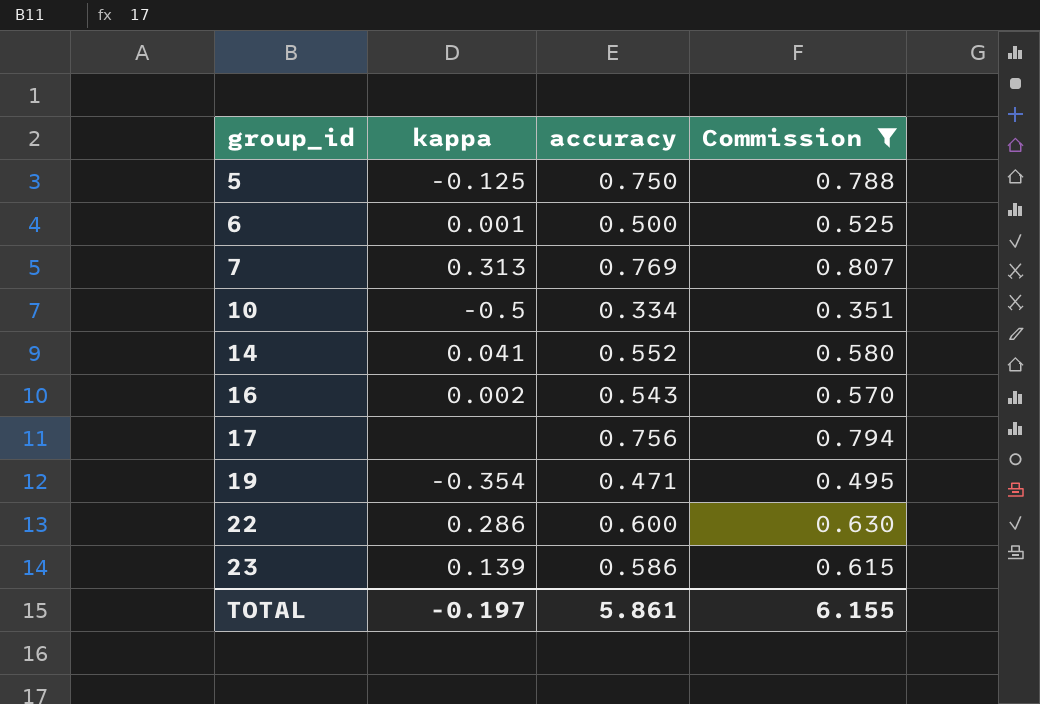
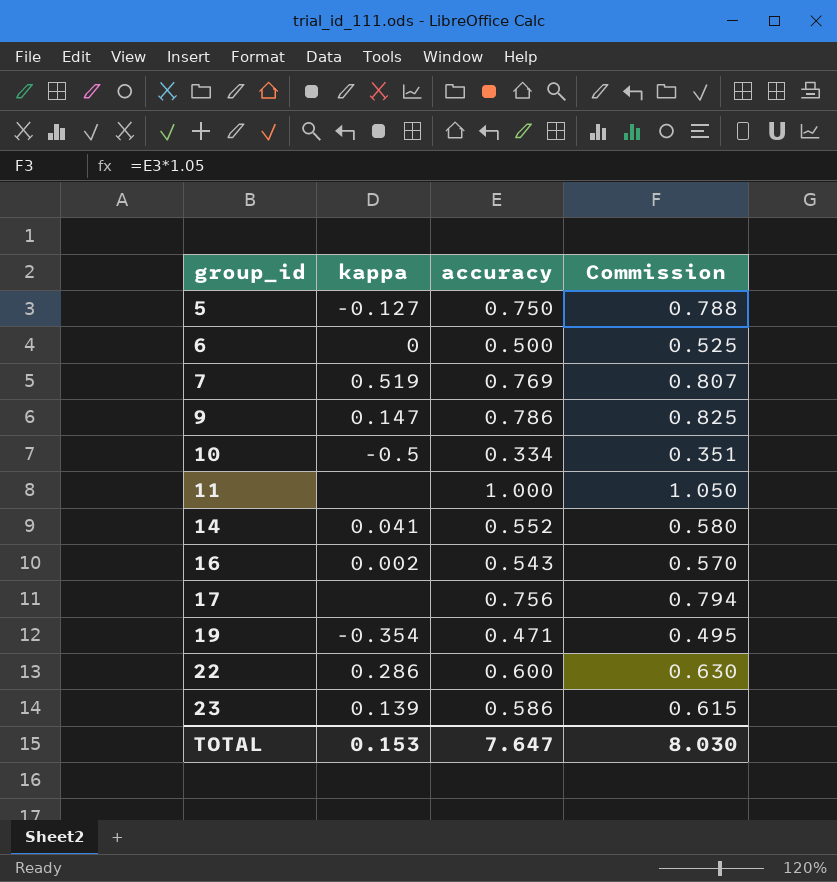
filter: Commission <= 0.807 -> none
5 | kappa: -0.125 -> -0.127
6 | kappa: 0.001 -> 0
7 | kappa: 0.313 -> 0.519
TOTAL | kappa: -0.197 -> 0.153
TOTAL | accuracy: 5.861 -> 7.647
TOTAL | Commission: 6.155 -> 8.030

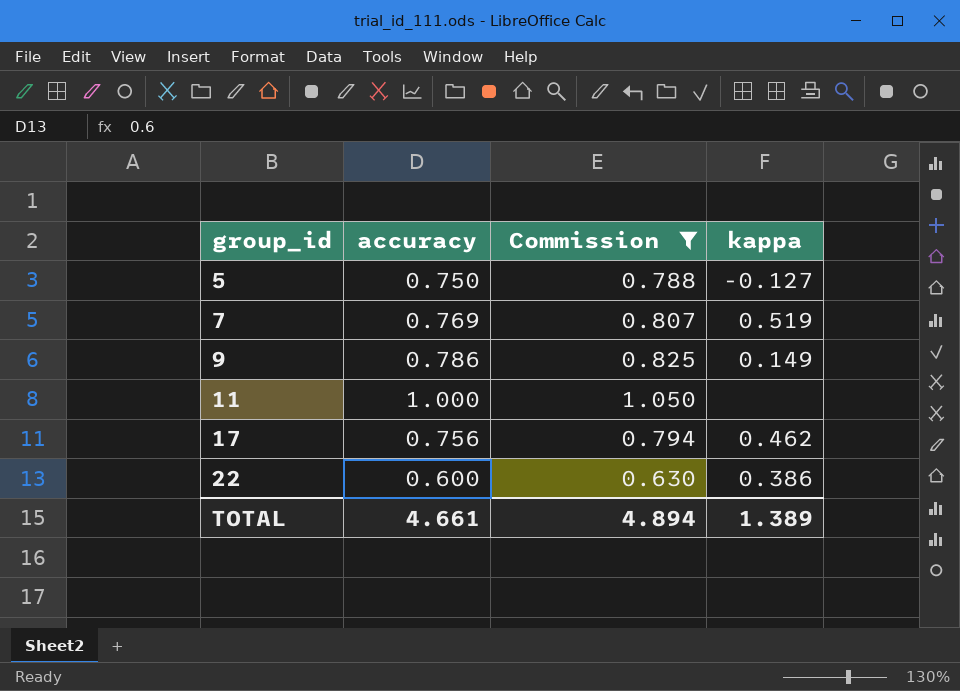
filter: none -> Commission >= 0.630
column kappa | position: 2 -> 4
9 | kappa: 0.147 -> 0.149
17 | kappa: none -> 0.462
22 | kappa: 0.286 -> 0.386
TOTAL | accuracy: 7.647 -> 4.661
TOTAL | Commission: 8.030 -> 4.894
TOTAL | kappa: 0.153 -> 1.389

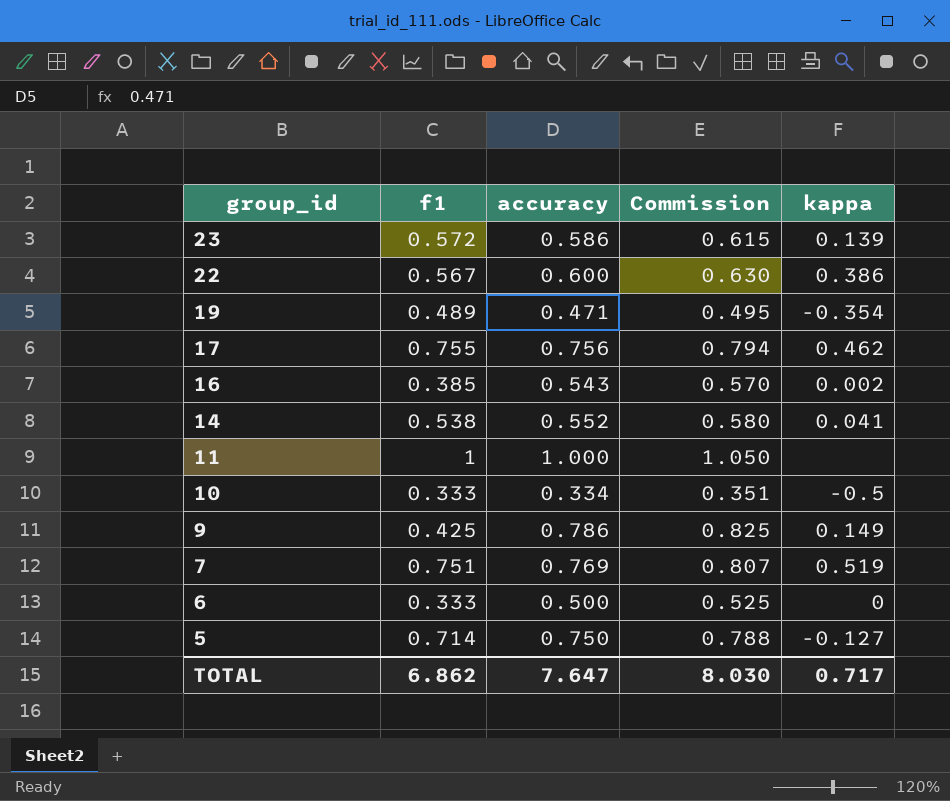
filter: Commission >= 0.630 -> none
row order: group_id ascending -> group_id descending
column f1 | position: none -> 2
TOTAL | accuracy: 4.661 -> 7.647
TOTAL | Commission: 4.894 -> 8.030
TOTAL | kappa: 1.389 -> 0.717

